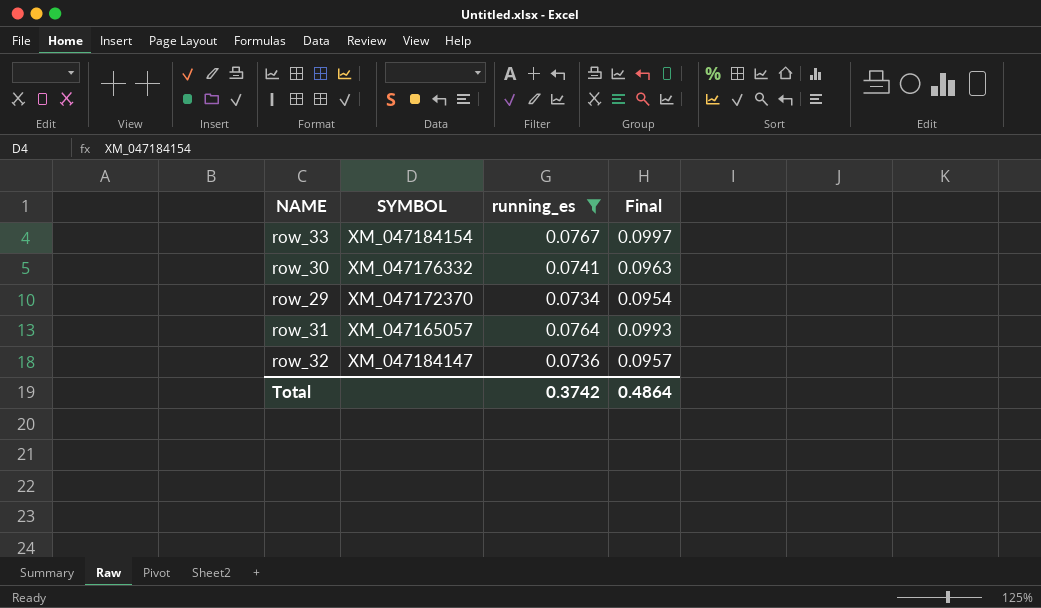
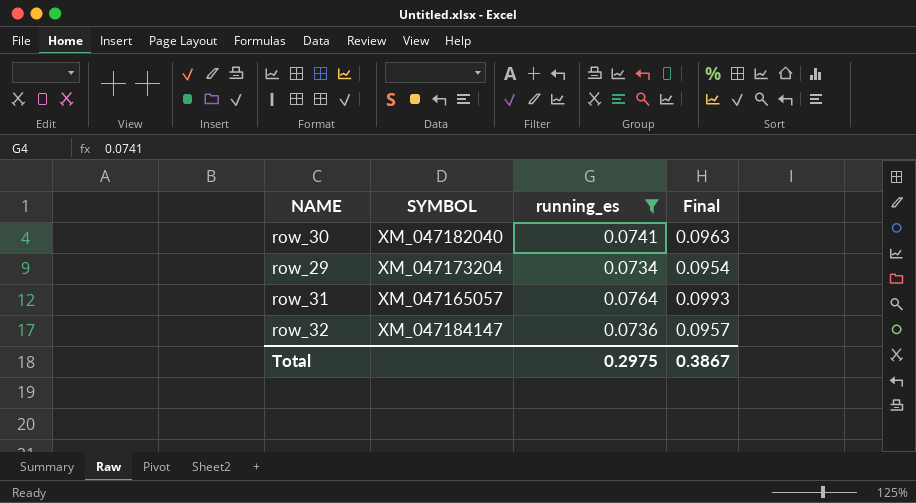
row row_33: XM_047184154 | 0.0767 | 0.0997 -> none
row_30 | SYMBOL: XM_047176332 -> XM_047182040
row_29 | SYMBOL: XM_047172370 -> XM_047173204
Total | running_es: 0.3742 -> 0.2975
Total | Final: 0.4864 -> 0.3867

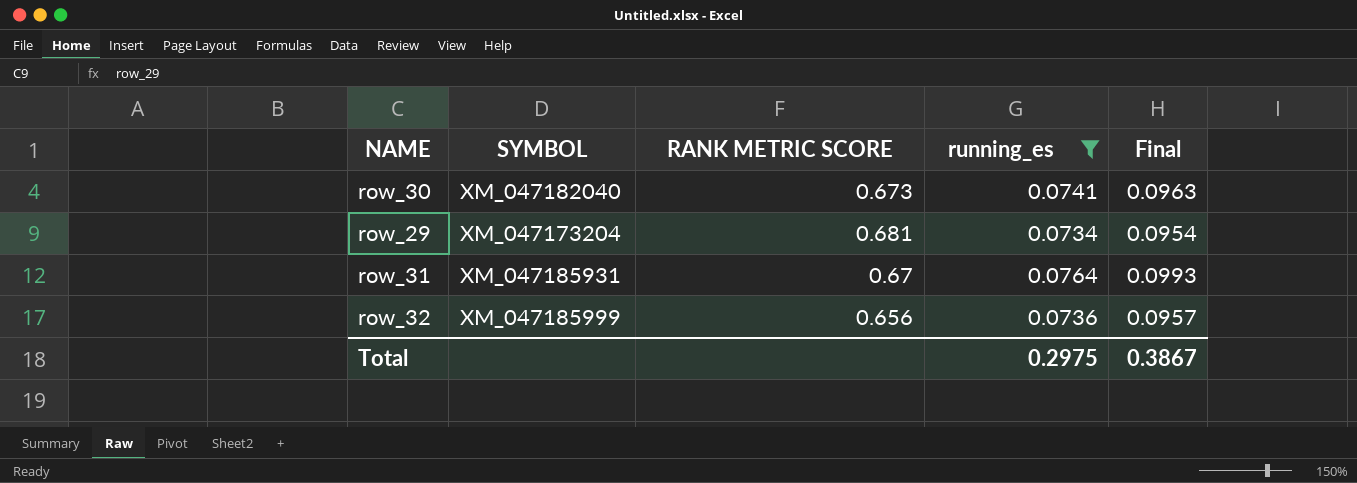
column RANK METRIC SCORE | position: none -> 3
row_31 | SYMBOL: XM_047165057 -> XM_047185931
row_32 | SYMBOL: XM_047184147 -> XM_047185999

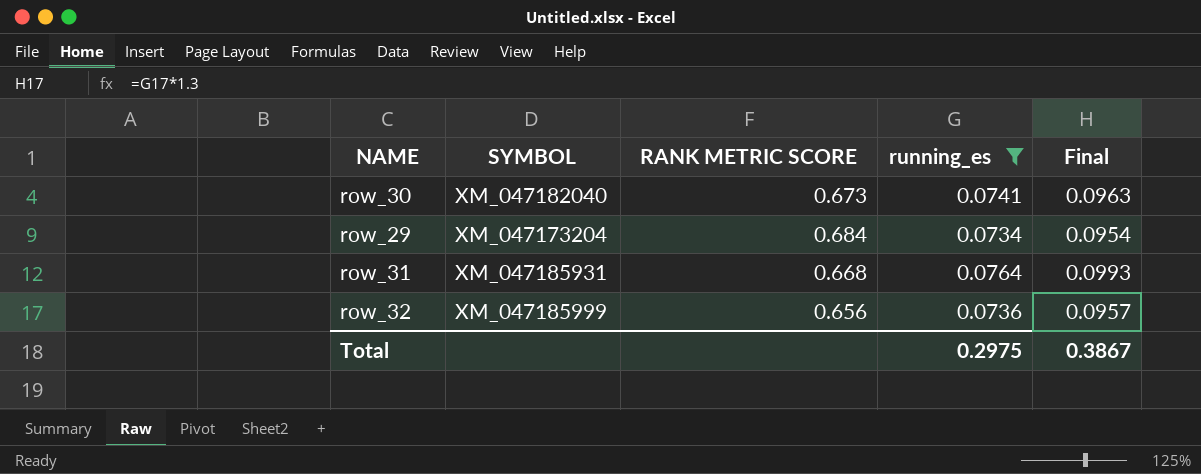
row_29 | RANK METRIC SCORE: 0.681 -> 0.684
row_31 | RANK METRIC SCORE: 0.67 -> 0.668

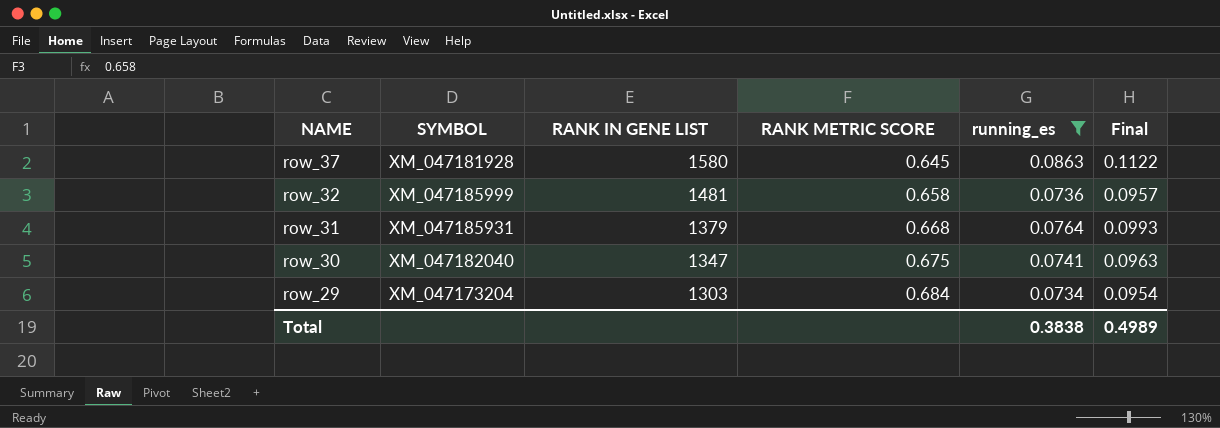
row order: none -> NAME descending
column RANK IN GENE LIST | position: none -> 3
row row_37: none -> XM_047181928 | 1580 | 0.645 | 0.0863 | 0.1122
row_32 | RANK METRIC SCORE: 0.656 -> 0.658
row_30 | RANK METRIC SCORE: 0.673 -> 0.675
Total | running_es: 0.2975 -> 0.3838
Total | Final: 0.3867 -> 0.4989

